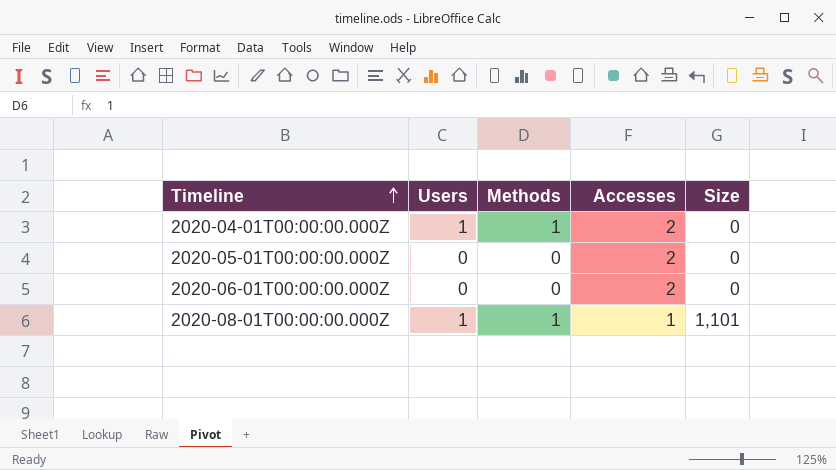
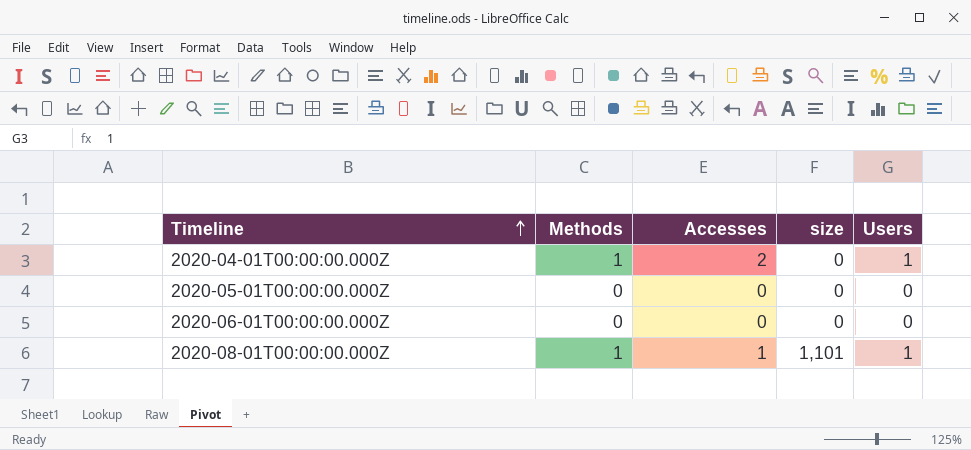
column name: Size -> size
column Users | position: 2 -> 5
2020-05-01T00:00:00.000Z | Accesses: 2 -> 0
2020-06-01T00:00:00.000Z | Accesses: 2 -> 0

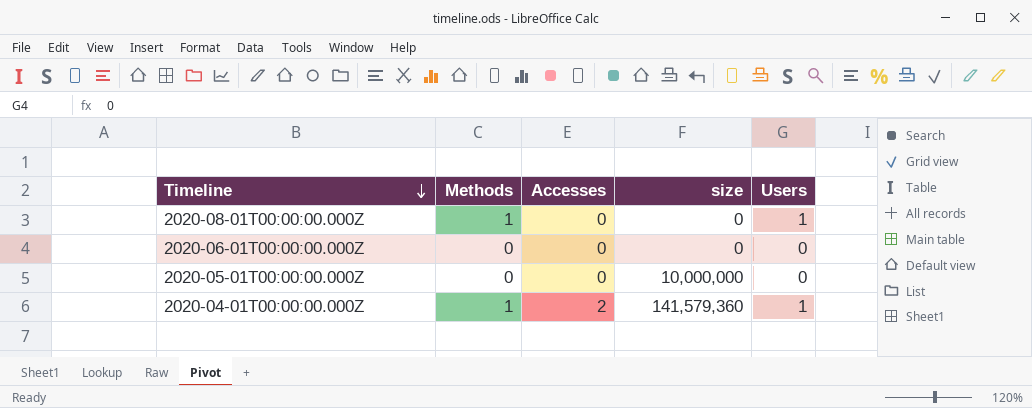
row order: Timeline ascending -> Timeline descending
2020-08-01T00:00:00.000Z | Accesses: 1 -> 0
2020-08-01T00:00:00.000Z | size: 1,101 -> 0
2020-05-01T00:00:00.000Z | size: 0 -> 10,000,000
2020-04-01T00:00:00.000Z | size: 0 -> 141,579,360

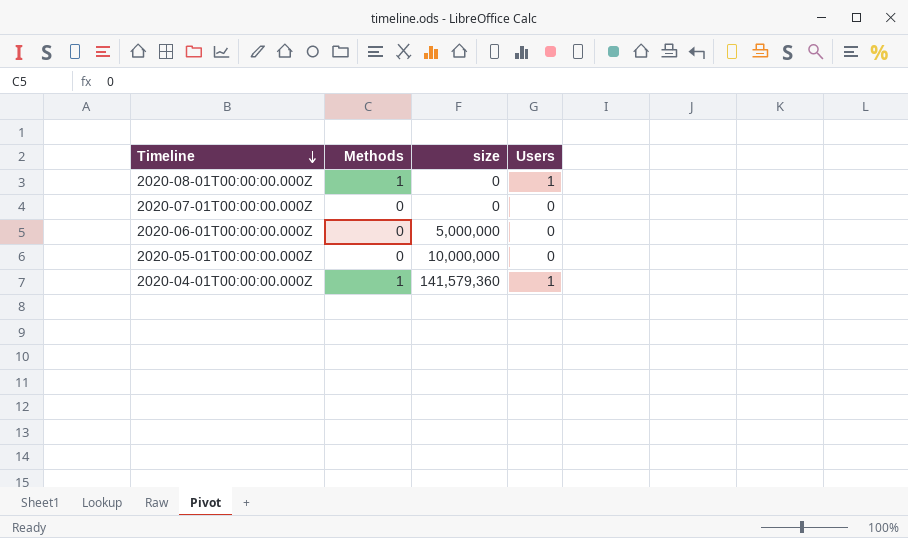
column Accesses | position: 3 -> none
row 2020-07-01T00:00:00.000Z: none -> 0 | 0 | 0
2020-06-01T00:00:00.000Z | size: 0 -> 5,000,000

